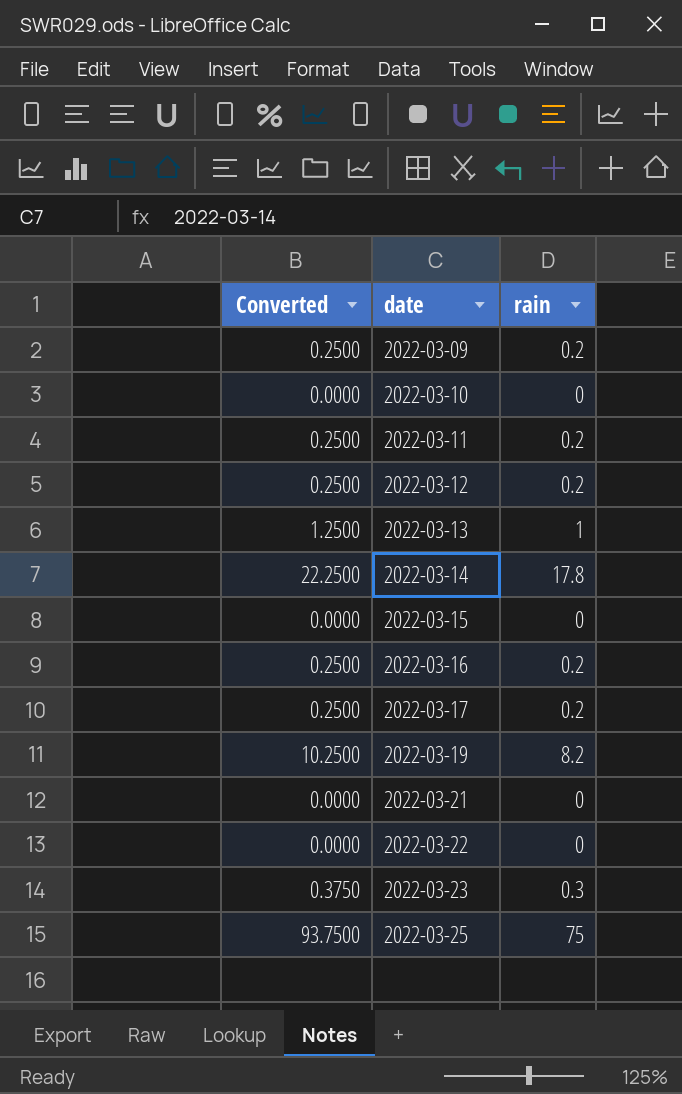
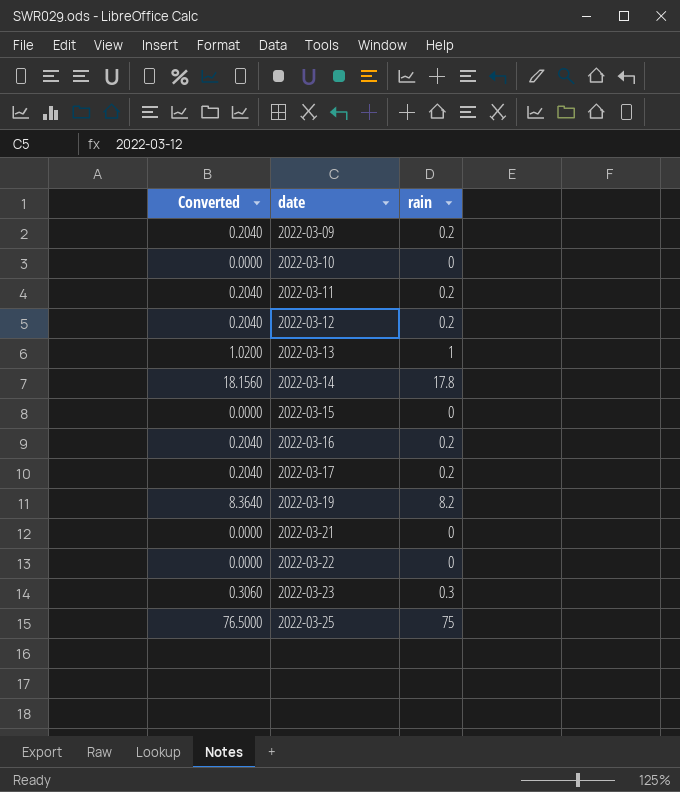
column Converted | formula: [rain] * 1.25 -> [rain] * 1.02

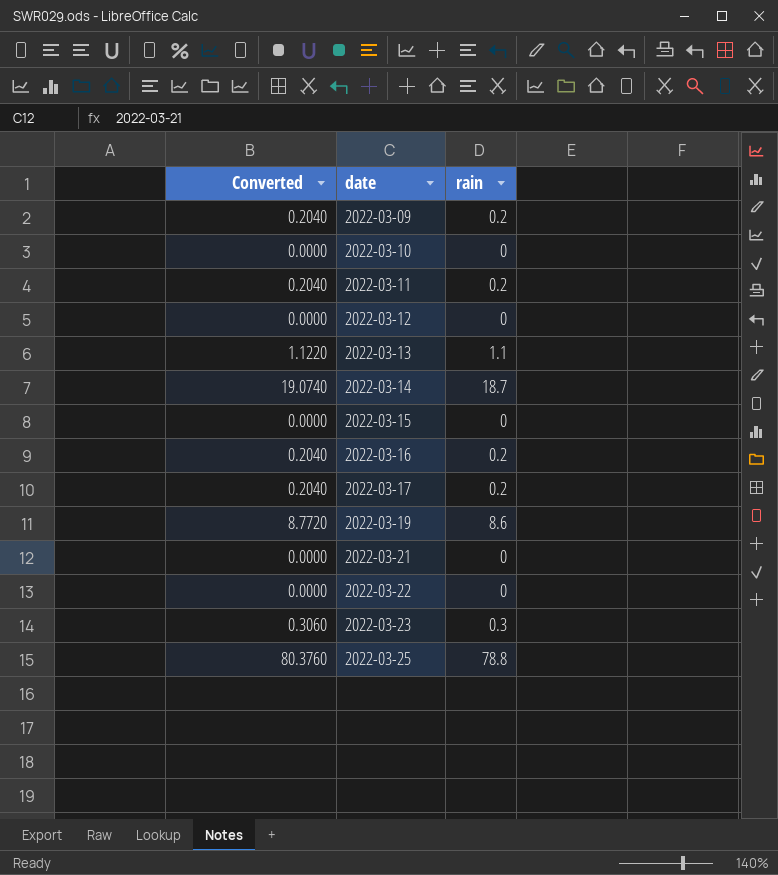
2022-03-12 | Converted: 0.2040 -> 0.0000
2022-03-12 | rain: 0.2 -> 0
2022-03-13 | Converted: 1.0200 -> 1.1220
2022-03-13 | rain: 1 -> 1.1
2022-03-14 | Converted: 18.1560 -> 19.0740
2022-03-14 | rain: 17.8 -> 18.7
2022-03-19 | Converted: 8.3640 -> 8.7720
2022-03-19 | rain: 8.2 -> 8.6
2022-03-25 | Converted: 76.5000 -> 80.3760
2022-03-25 | rain: 75 -> 78.8

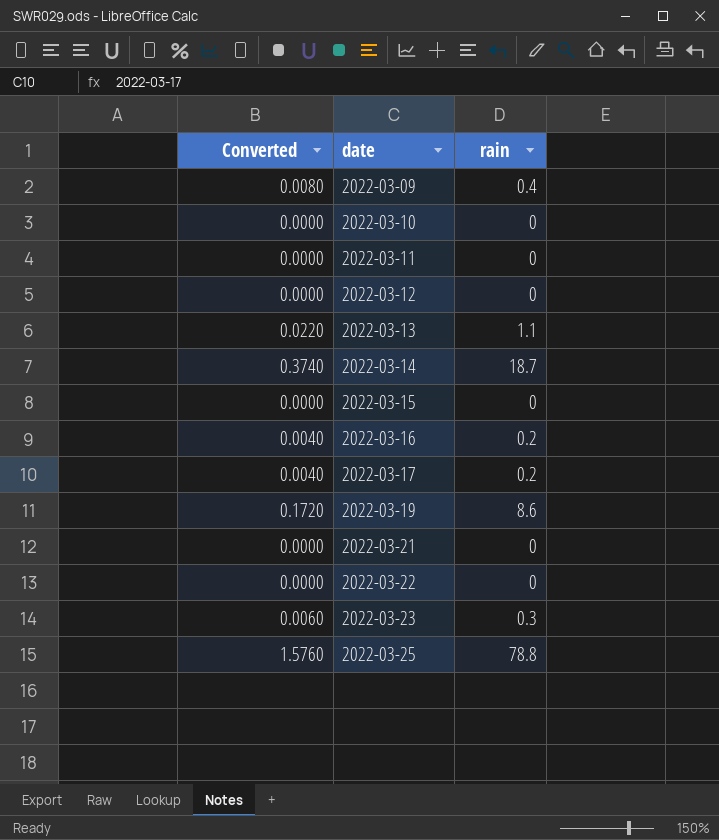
column Converted | formula: [rain] * 1.02 -> [rain] * 0.02
2022-03-09 | rain: 0.2 -> 0.4
2022-03-11 | rain: 0.2 -> 0

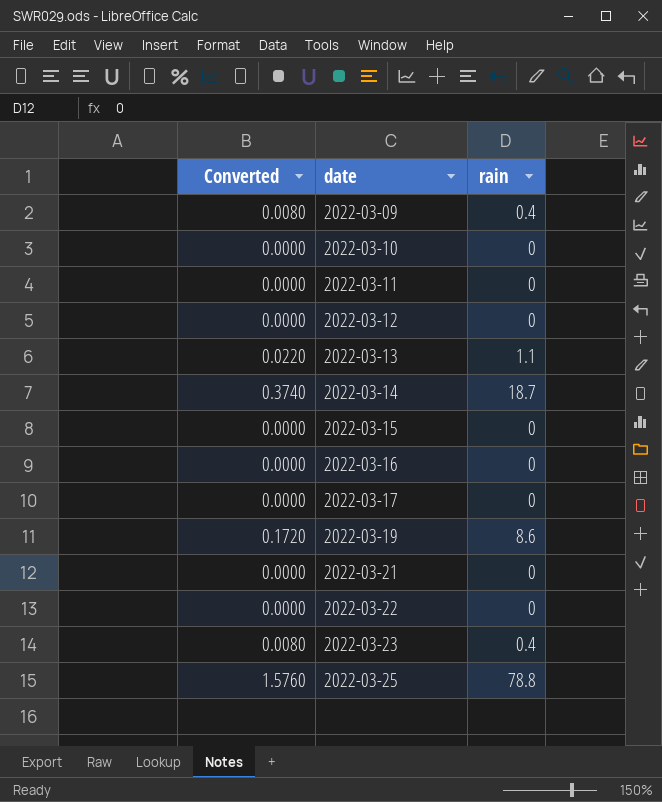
2022-03-16 | Converted: 0.0040 -> 0.0000
2022-03-16 | rain: 0.2 -> 0
2022-03-17 | Converted: 0.0040 -> 0.0000
2022-03-17 | rain: 0.2 -> 0
2022-03-23 | Converted: 0.0060 -> 0.0080
2022-03-23 | rain: 0.3 -> 0.4

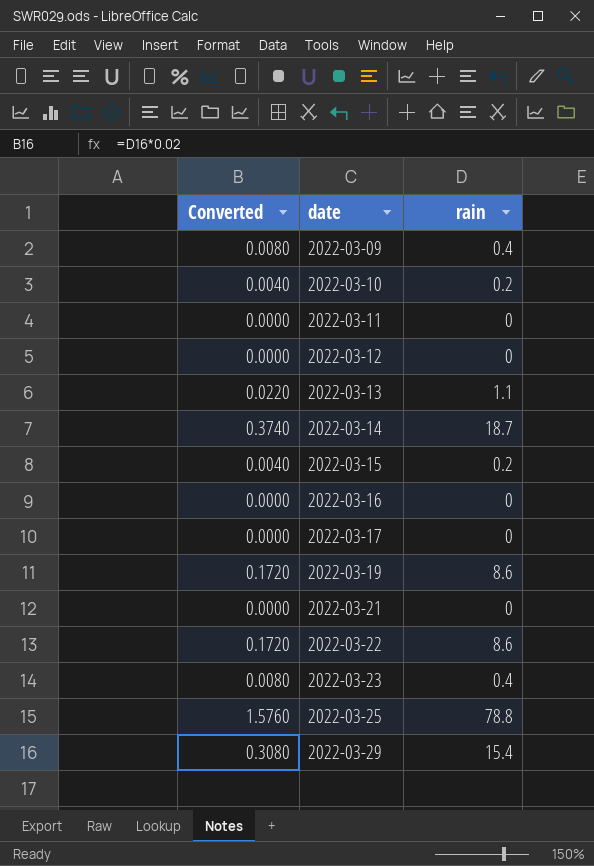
2022-03-10 | Converted: 0.0000 -> 0.0040
2022-03-10 | rain: 0 -> 0.2
2022-03-15 | Converted: 0.0000 -> 0.0040
2022-03-15 | rain: 0 -> 0.2
2022-03-22 | Converted: 0.0000 -> 0.1720
2022-03-22 | rain: 0 -> 8.6
row 2022-03-29: none -> 0.3080 | 15.4

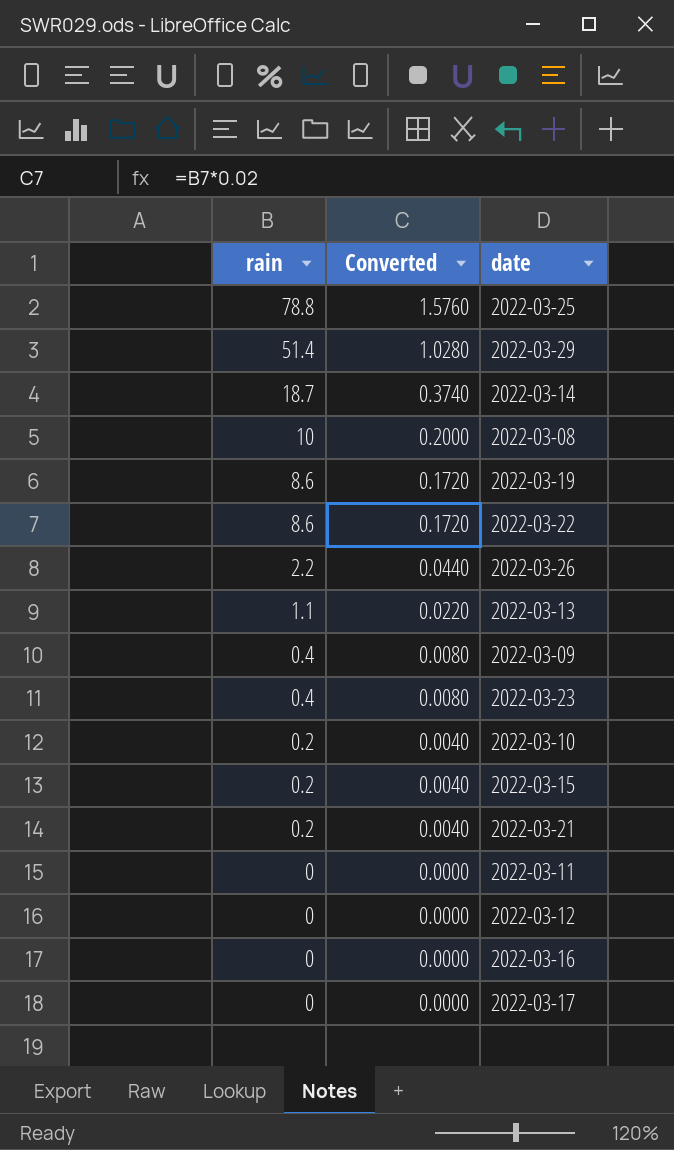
row order: date ascending -> rain descending
column rain | position: 3 -> 1
2022-03-29 | rain: 15.4 -> 51.4
2022-03-29 | Converted: 0.3080 -> 1.0280
row 2022-03-08: none -> 10 | 0.2000
row 2022-03-26: none -> 2.2 | 0.0440
2022-03-21 | rain: 0 -> 0.2
2022-03-21 | Converted: 0.0000 -> 0.0040

